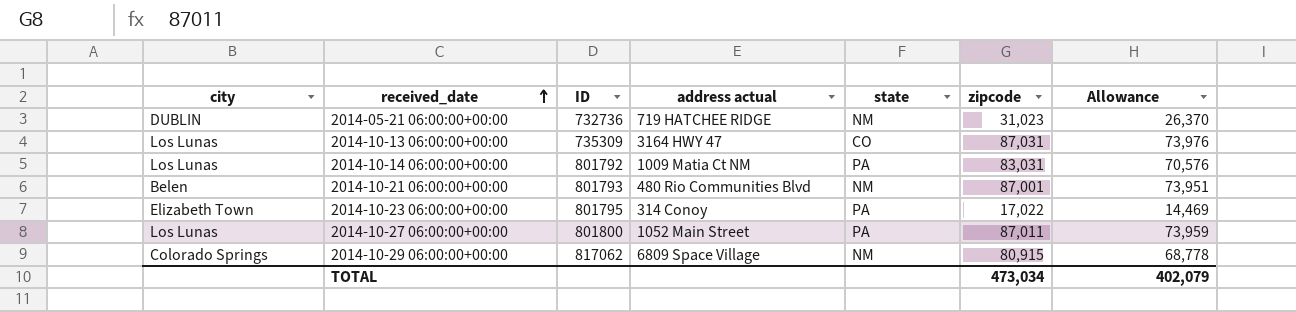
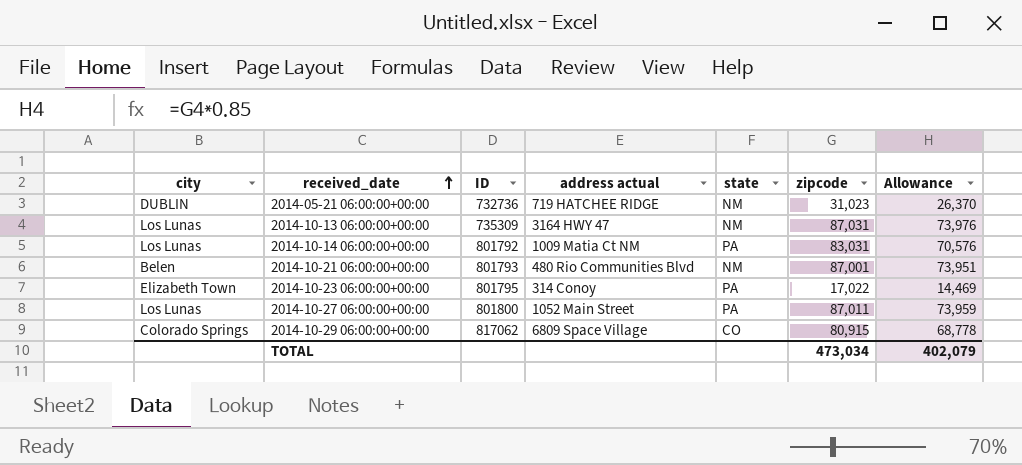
2014-10-13 06:00:00+00:00 | state: CO -> NM
2014-10-29 06:00:00+00:00 | state: NM -> CO

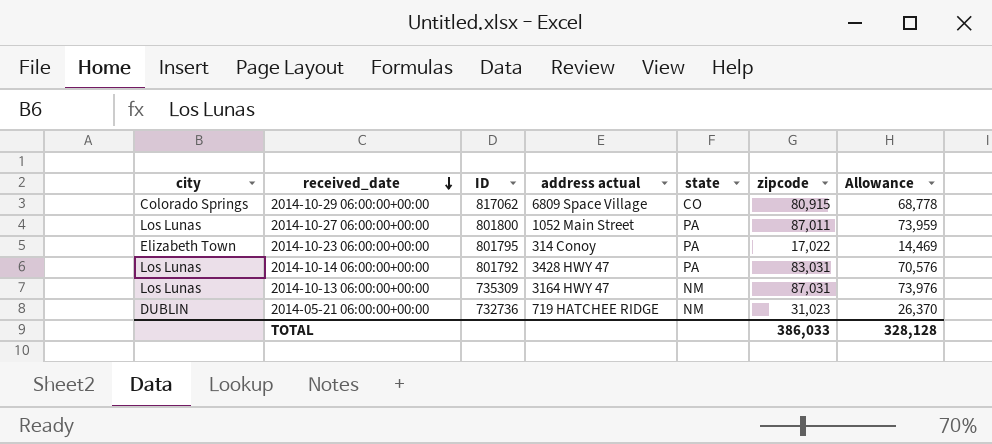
row order: received_date ascending -> received_date descending
row 2014-10-21 06:00:00+00:00: Belen | 801793 | 480 Rio Communities Blvd | NM | 87,001 | 73,951 -> none
2014-10-14 06:00:00+00:00 | address actual: 1009 Matia Ct NM -> 3428 HWY 47
TOTAL | zipcode: 473,034 -> 386,033
TOTAL | Allowance: 402,079 -> 328,128

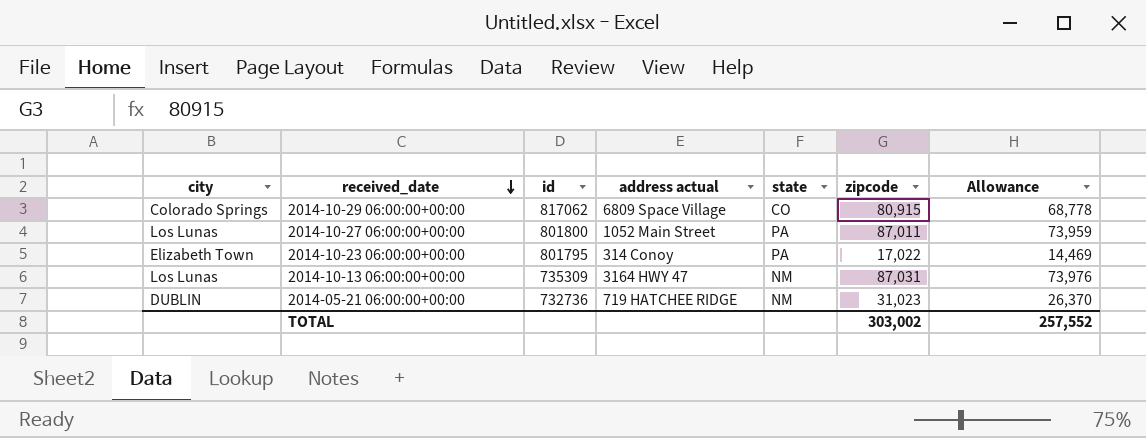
column name: ID -> id
row 2014-10-14 06:00:00+00:00: Los Lunas | 801792 | 3428 HWY 47 | PA | 83,031 | 70,576 -> none
TOTAL | zipcode: 386,033 -> 303,002
TOTAL | Allowance: 328,128 -> 257,552

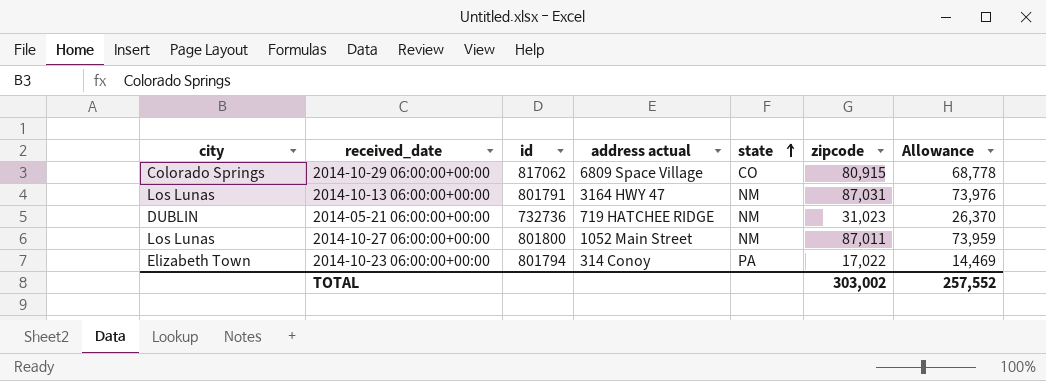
row order: received_date descending -> state ascending
2014-10-13 06:00:00+00:00 | id: 735309 -> 801791
2014-10-27 06:00:00+00:00 | state: PA -> NM
2014-10-23 06:00:00+00:00 | id: 801795 -> 801794

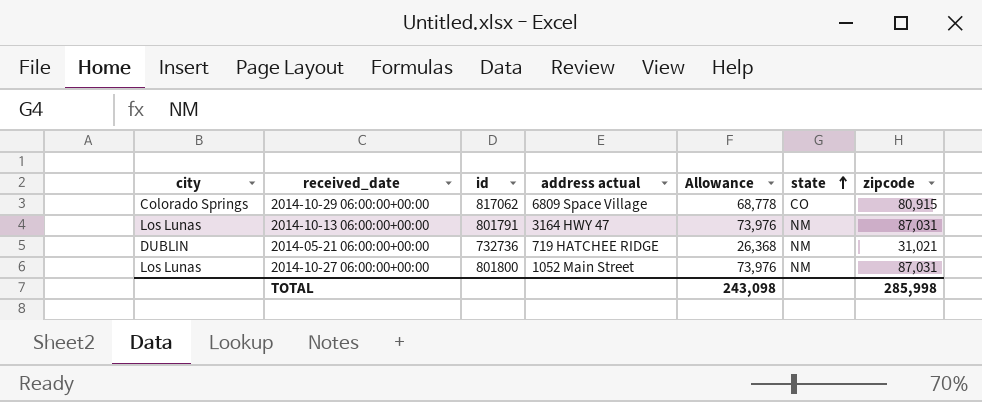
column Allowance | position: 7 -> 5
row 2014-10-23 06:00:00+00:00: Elizabeth Town | 801794 | 314 Conoy | PA | 17,022 | 14,469 -> none
2014-05-21 06:00:00+00:00 | Allowance: 26,370 -> 26,368
2014-05-21 06:00:00+00:00 | zipcode: 31,023 -> 31,021
2014-10-27 06:00:00+00:00 | Allowance: 73,959 -> 73,976
2014-10-27 06:00:00+00:00 | zipcode: 87,011 -> 87,031
TOTAL | Allowance: 257,552 -> 243,098
TOTAL | zipcode: 303,002 -> 285,998

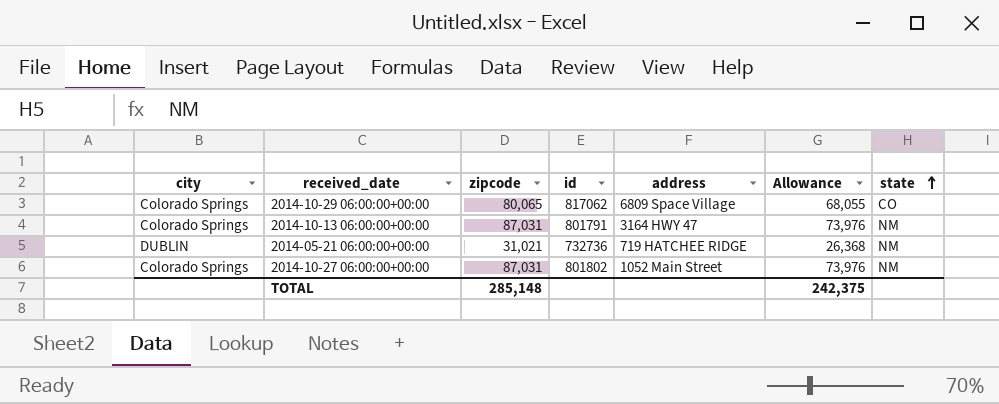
column zipcode | position: 7 -> 3
column name: address actual -> address
2014-10-29 06:00:00+00:00 | zipcode: 80,915 -> 80,065
2014-10-29 06:00:00+00:00 | Allowance: 68,778 -> 68,055
2014-10-13 06:00:00+00:00 | city: Los Lunas -> Colorado Springs
2014-10-27 06:00:00+00:00 | city: Los Lunas -> Colorado Springs
2014-10-27 06:00:00+00:00 | id: 801800 -> 801802
TOTAL | zipcode: 285,998 -> 285,148
TOTAL | Allowance: 243,098 -> 242,375

